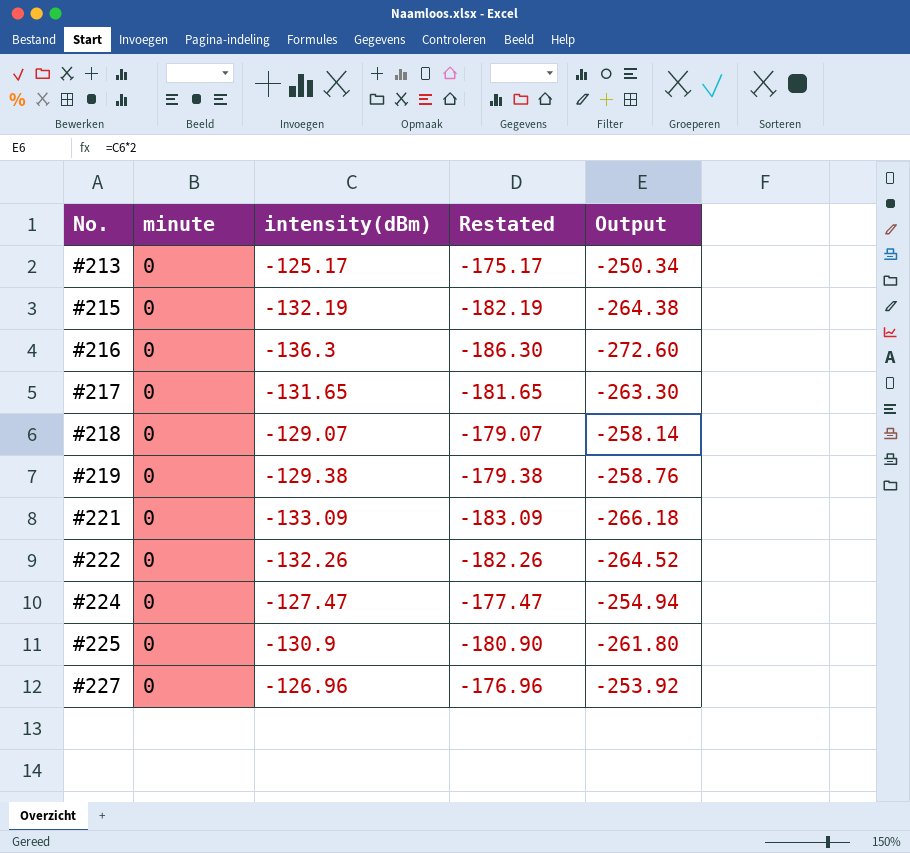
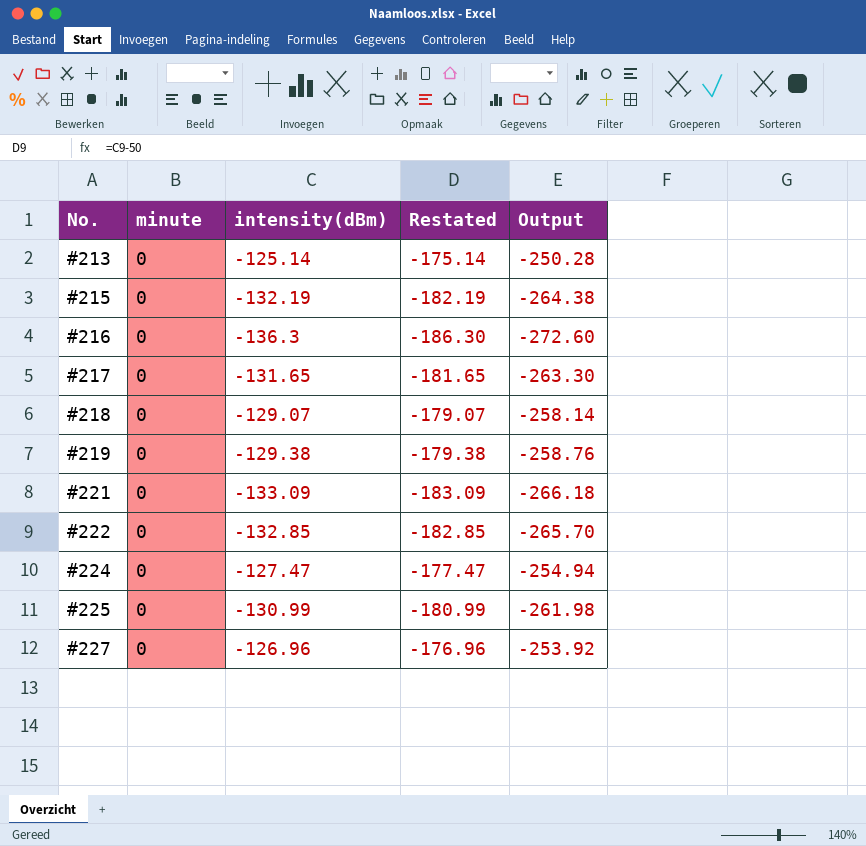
#213 | intensity(dBm): -125.17 -> -125.14
#213 | Restated: -175.17 -> -175.14
#213 | Output: -250.34 -> -250.28
#222 | intensity(dBm): -132.26 -> -132.85
#222 | Restated: -182.26 -> -182.85
#222 | Output: -264.52 -> -265.70
#225 | intensity(dBm): -130.9 -> -130.99
#225 | Restated: -180.90 -> -180.99
#225 | Output: -261.80 -> -261.98

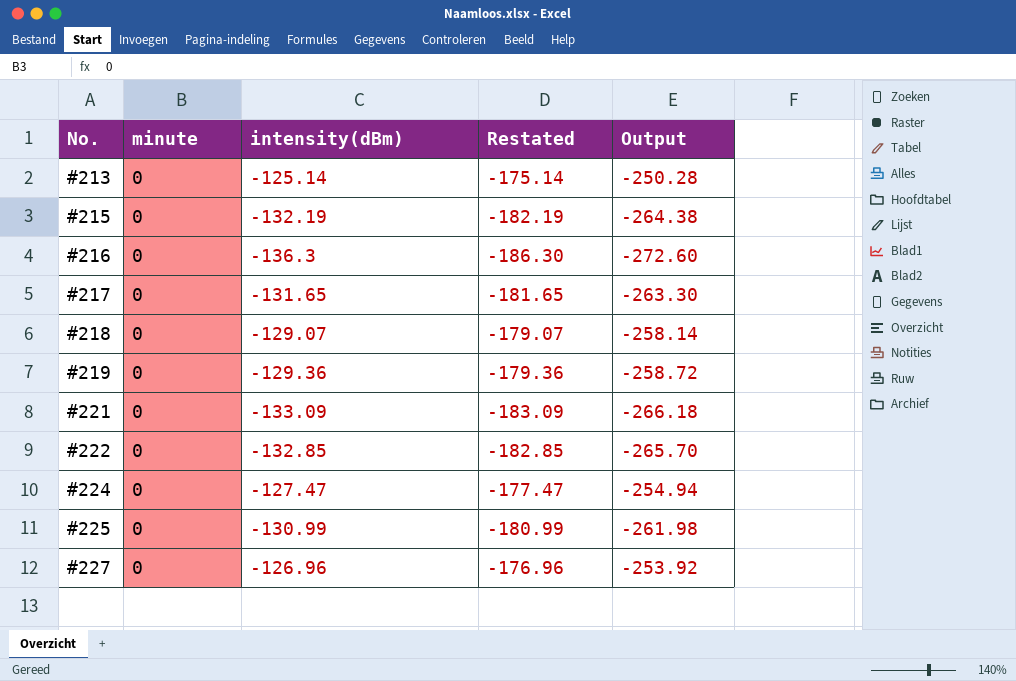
#219 | intensity(dBm): -129.38 -> -129.36
#219 | Restated: -179.38 -> -179.36
#219 | Output: -258.76 -> -258.72

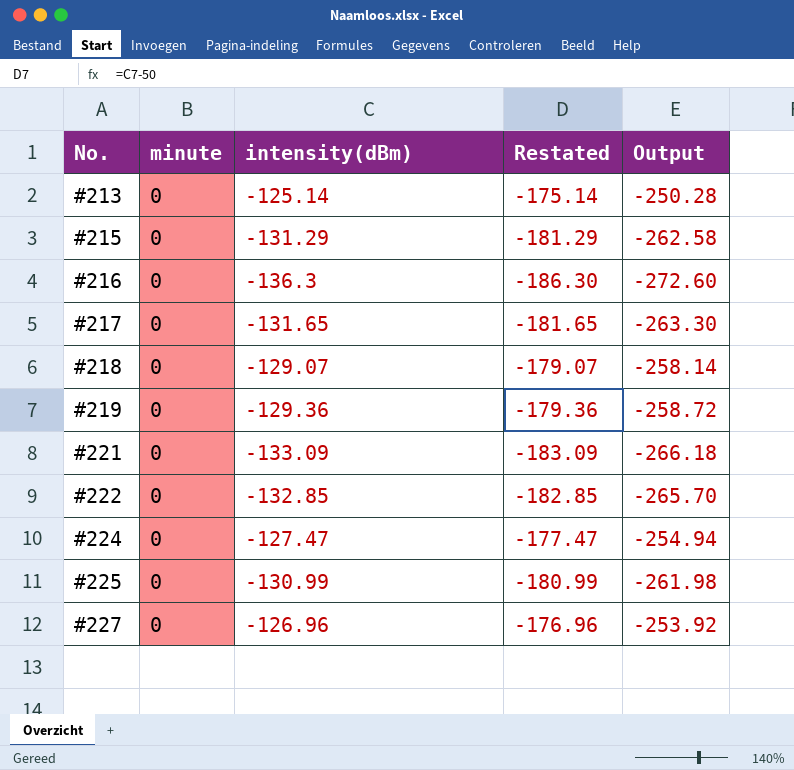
#215 | intensity(dBm): -132.19 -> -131.29
#215 | Restated: -182.19 -> -181.29
#215 | Output: -264.38 -> -262.58

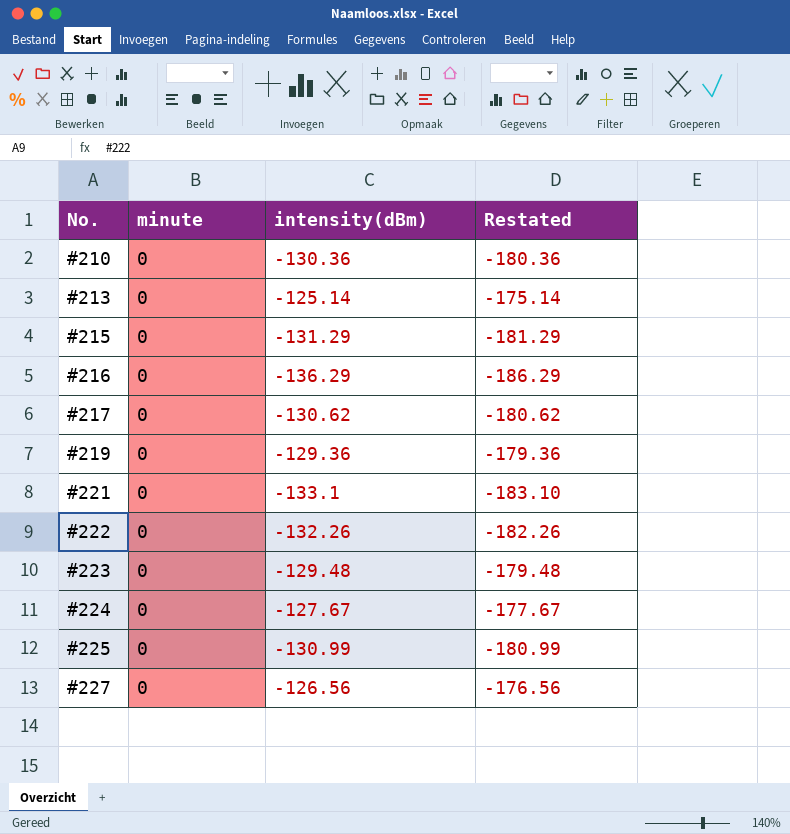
column Output | formula: [intensity(dBm)] * 2 -> none
row #218: 0 | -129.07 | -179.07 | -258.14 -> none
row #210: none -> 0 | -130.36 | -180.36
#216 | intensity(dBm): -136.3 -> -136.29
#216 | Restated: -186.30 -> -186.29
#217 | intensity(dBm): -131.65 -> -130.62
#217 | Restated: -181.65 -> -180.62
#221 | intensity(dBm): -133.09 -> -133.1
#221 | Restated: -183.09 -> -183.10
#222 | intensity(dBm): -132.85 -> -132.26
#222 | Restated: -182.85 -> -182.26
row #223: none -> 0 | -129.48 | -179.48
#224 | intensity(dBm): -127.47 -> -127.67
#224 | Restated: -177.47 -> -177.67
#227 | intensity(dBm): -126.96 -> -126.56
#227 | Restated: -176.96 -> -176.56

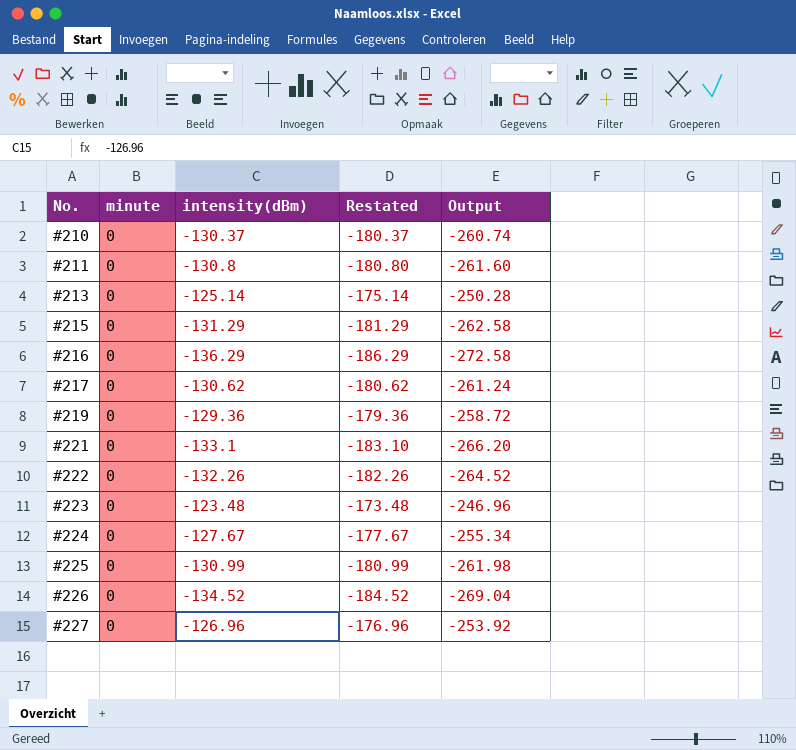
column Output | formula: none -> [intensity(dBm)] * 2
#210 | intensity(dBm): -130.36 -> -130.37
#210 | Restated: -180.36 -> -180.37
row #211: none -> 0 | -130.8 | -180.80 | -261.60
#223 | intensity(dBm): -129.48 -> -123.48
#223 | Restated: -179.48 -> -173.48
row #226: none -> 0 | -134.52 | -184.52 | -269.04
#227 | intensity(dBm): -126.56 -> -126.96
#227 | Restated: -176.56 -> -176.96

